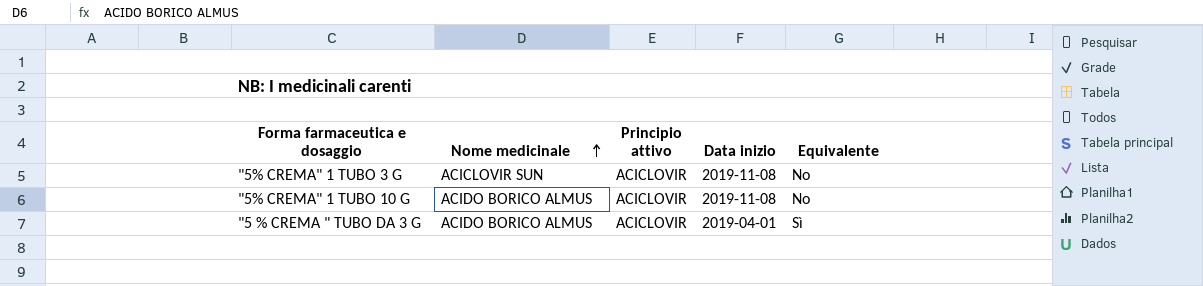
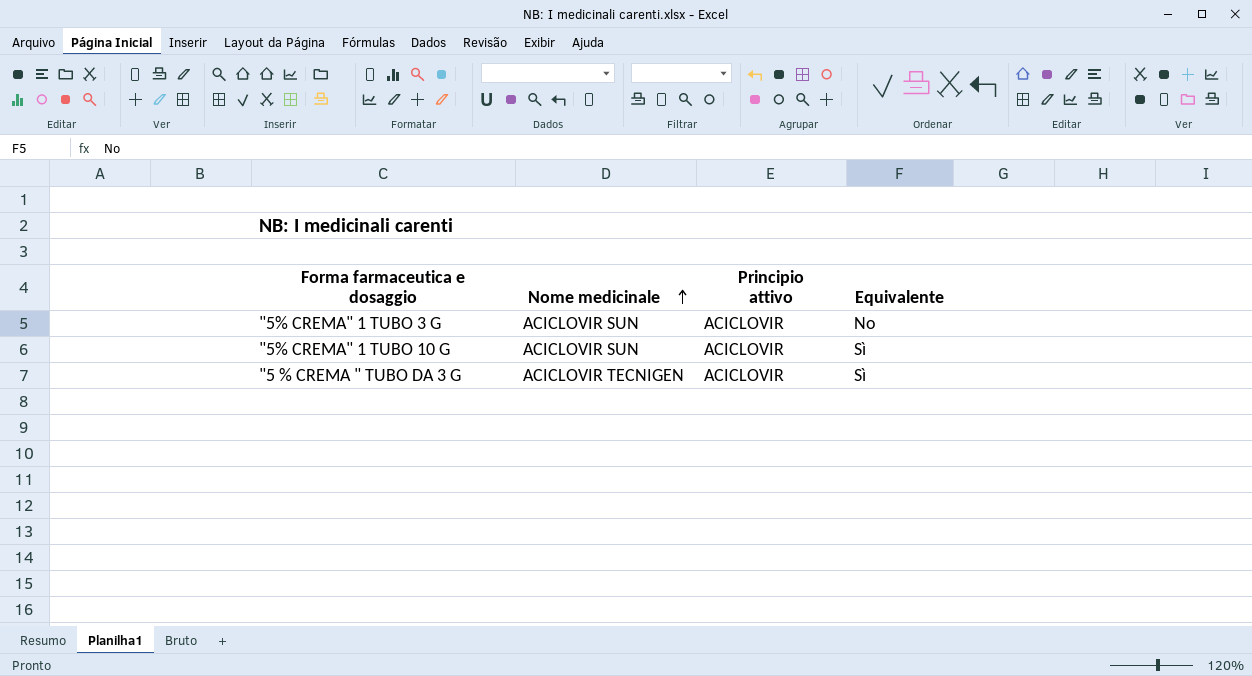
column Data inizio | position: 4 -> none
"5% CREMA" 1 TUBO 10 G | Nome medicinale: ACIDO BORICO ALMUS -> ACICLOVIR SUN
"5% CREMA" 1 TUBO 10 G | Equivalente: No -> Sì
"5 % CREMA " TUBO DA 3 G | Nome medicinale: ACIDO BORICO ALMUS -> ACICLOVIR TECNIGEN

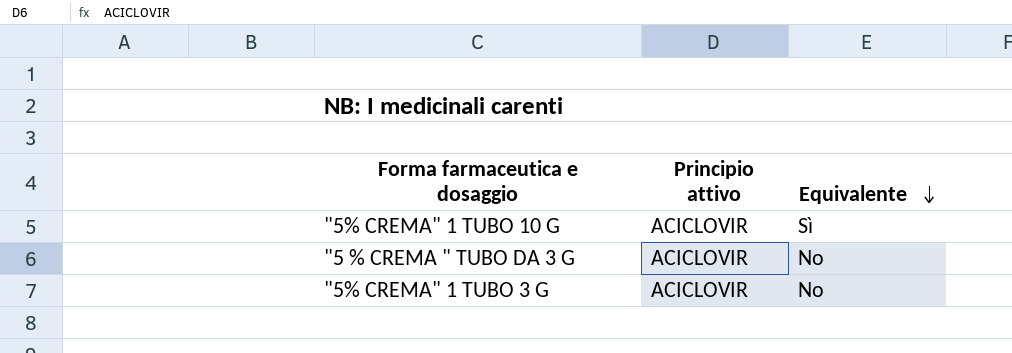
row order: Nome medicinale ascending -> Equivalente descending
column Nome medicinale | position: 2 -> none
"5 % CREMA " TUBO DA 3 G | Equivalente: Sì -> No

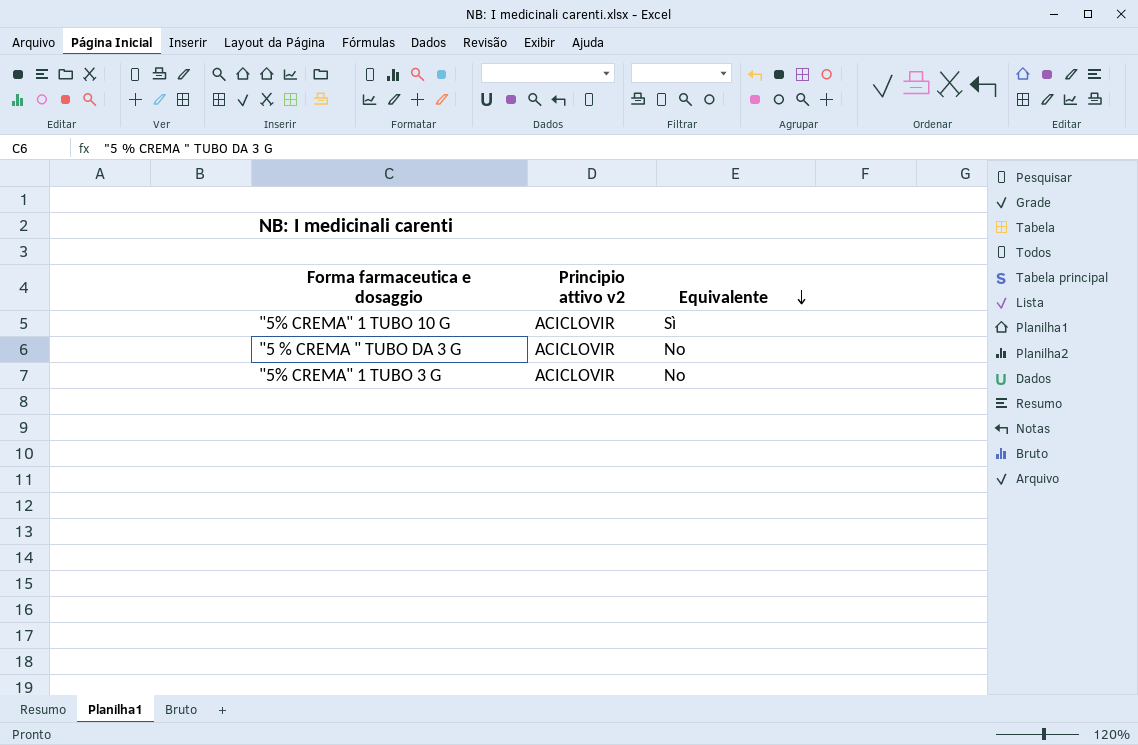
column name: Principio attivo -> Principio attivo v2

